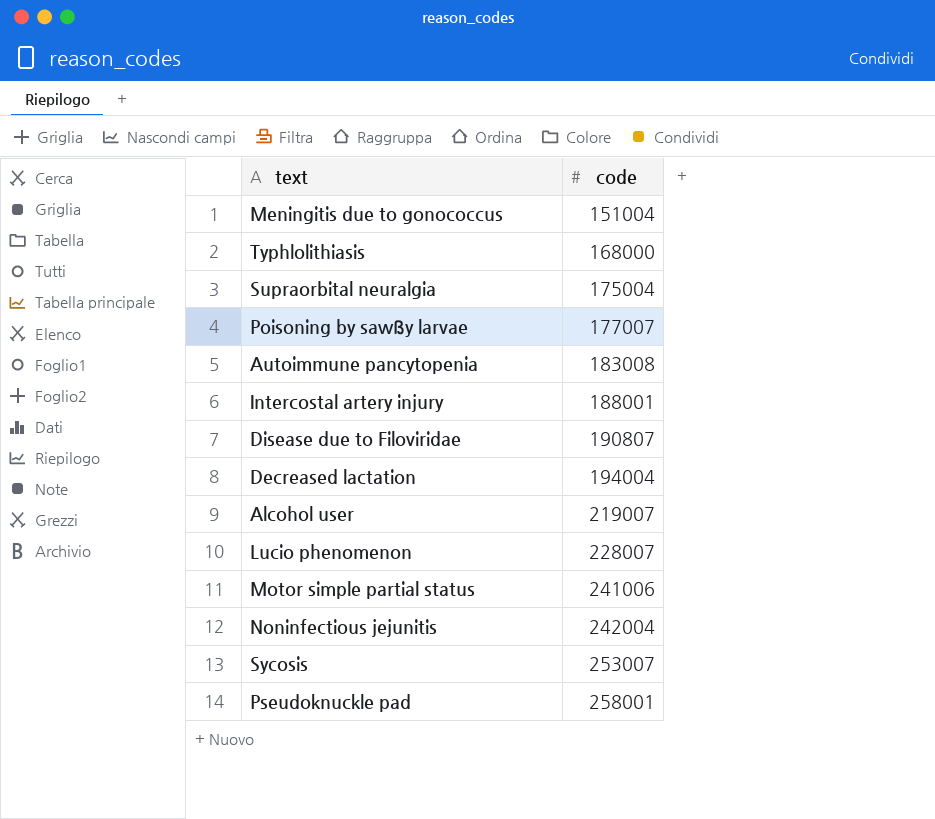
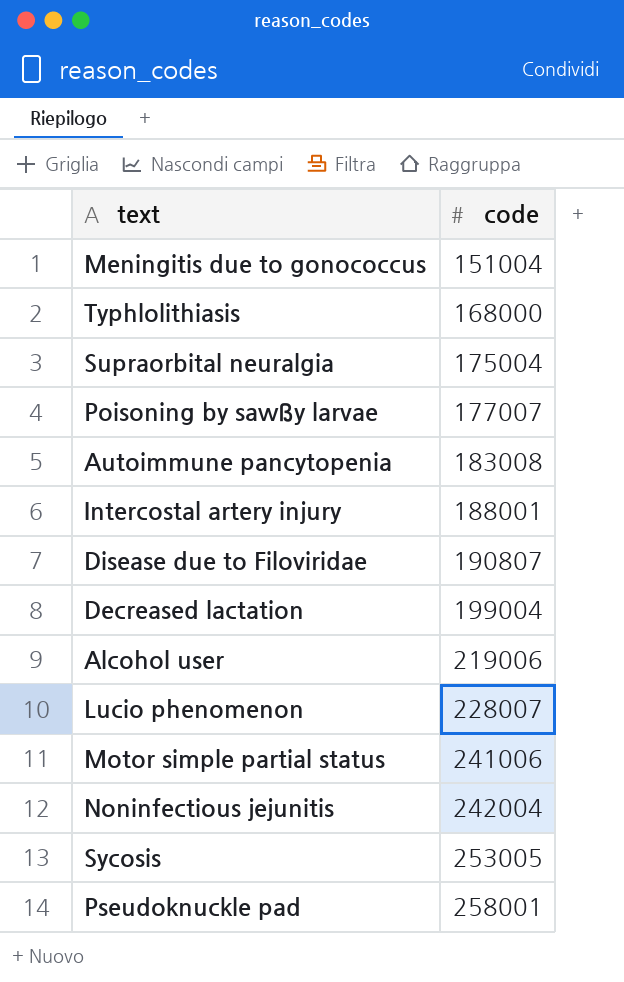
Decreased lactation | code: 194004 -> 199004
Alcohol user | code: 219007 -> 219006
Sycosis | code: 253007 -> 253005

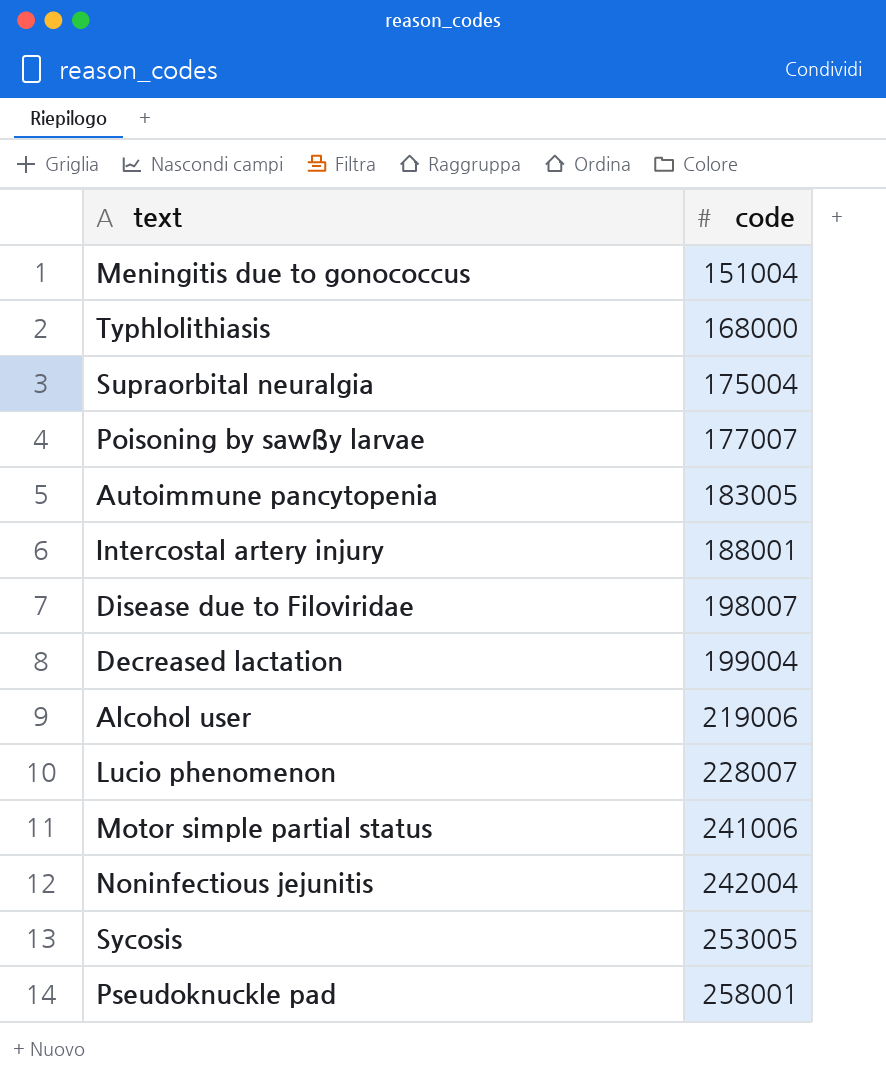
Autoimmune pancytopenia | code: 183008 -> 183005
Disease due to Filoviridae | code: 190807 -> 198007

